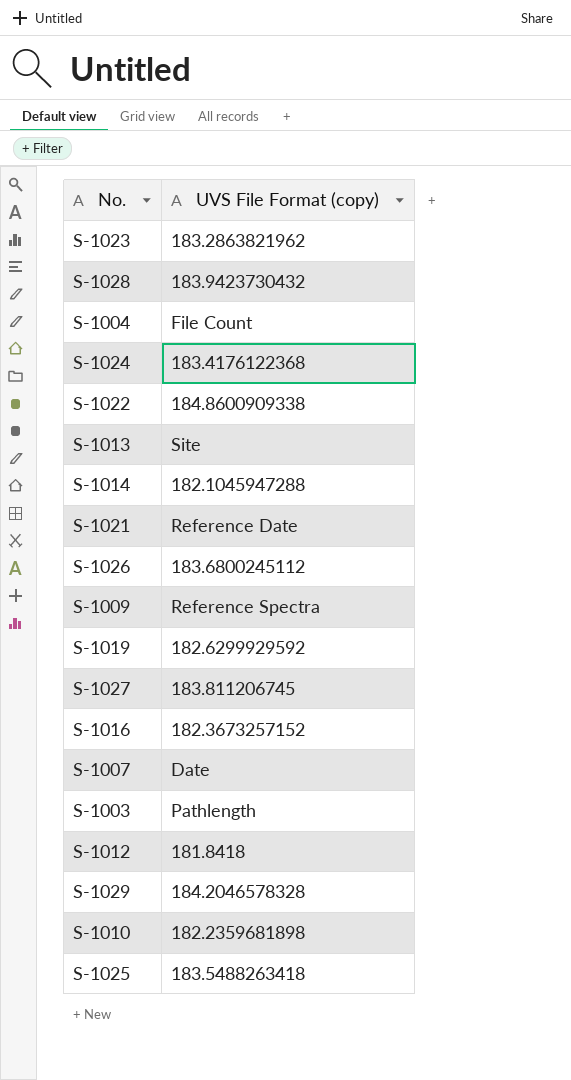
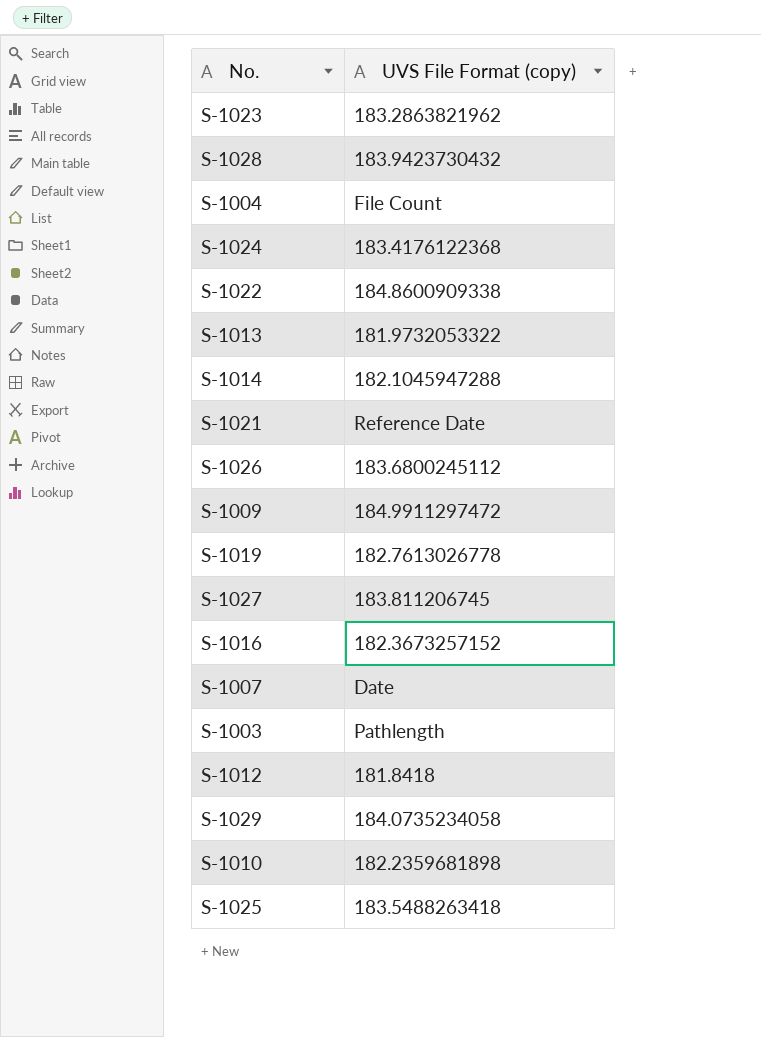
S-1013 | UVS File Format (copy): Site -> 181.9732053322
S-1009 | UVS File Format (copy): Reference Spectra -> 184.9911297472
S-1019 | UVS File Format (copy): 182.6299929592 -> 182.7613026778
S-1029 | UVS File Format (copy): 184.2046578328 -> 184.0735234058

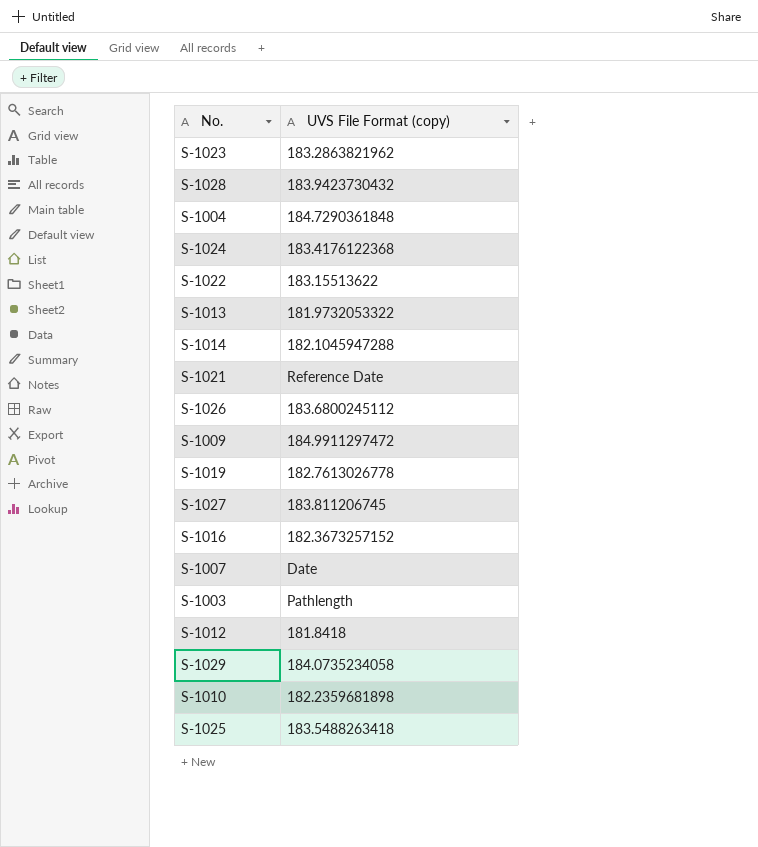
S-1004 | UVS File Format (copy): File Count -> 184.7290361848
S-1022 | UVS File Format (copy): 184.8600909338 -> 183.15513622

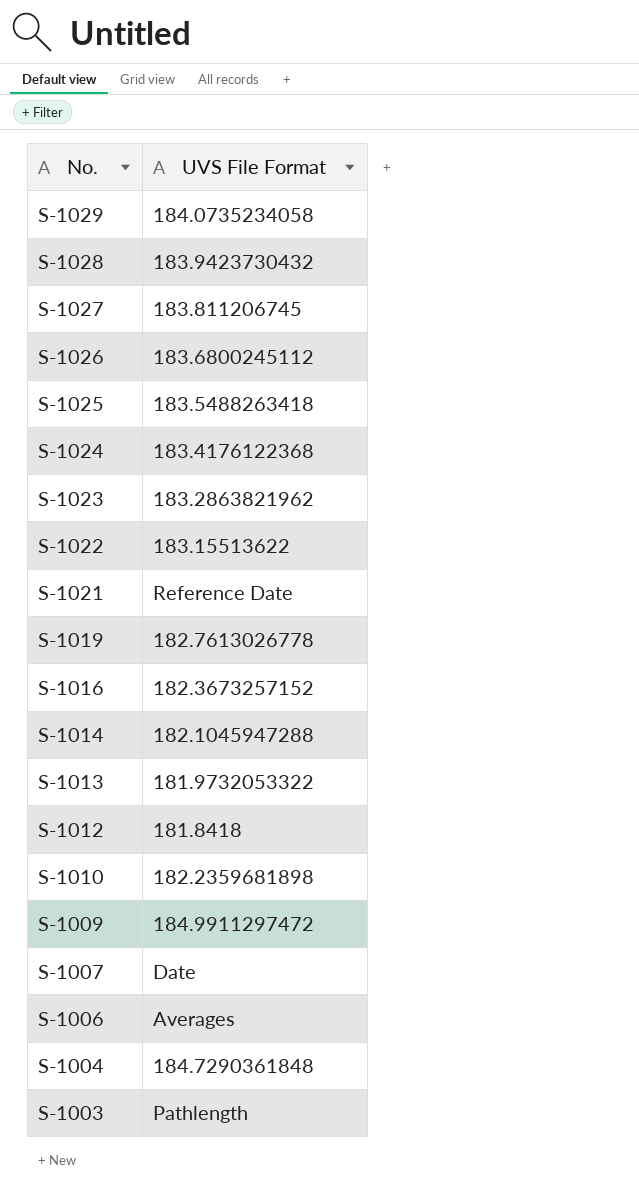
row order: none -> No. descending
column name: UVS File Format (copy) -> UVS File Format
row S-1006: none -> Averages

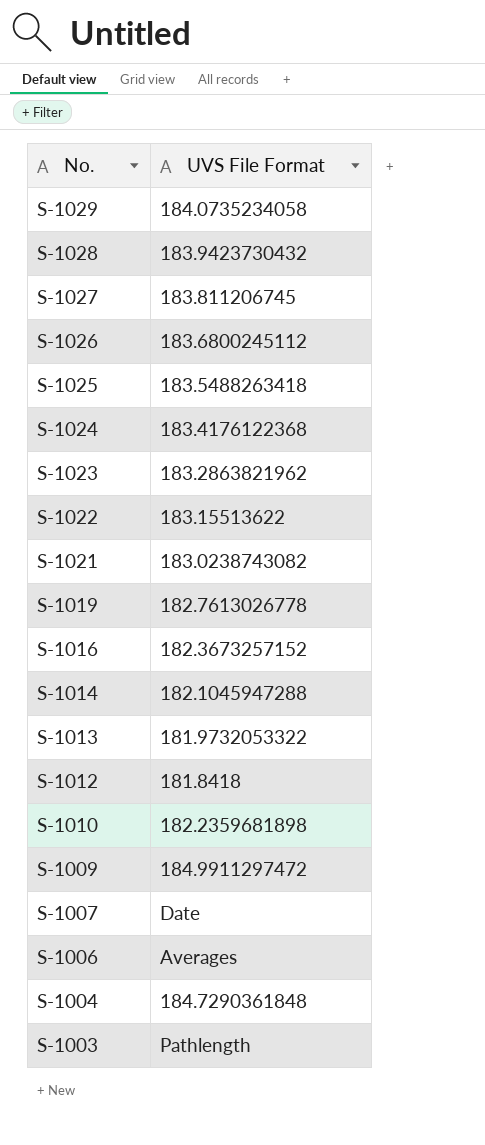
S-1021 | UVS File Format: Reference Date -> 183.0238743082

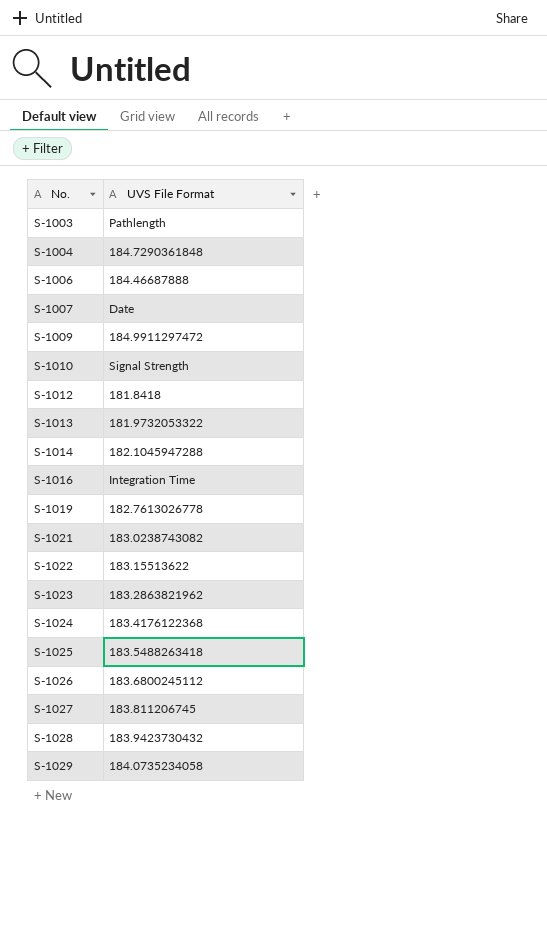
row order: No. descending -> No. ascending
S-1006 | UVS File Format: Averages -> 184.46687888
S-1010 | UVS File Format: 182.2359681898 -> Signal Strength
S-1016 | UVS File Format: 182.3673257152 -> Integration Time

